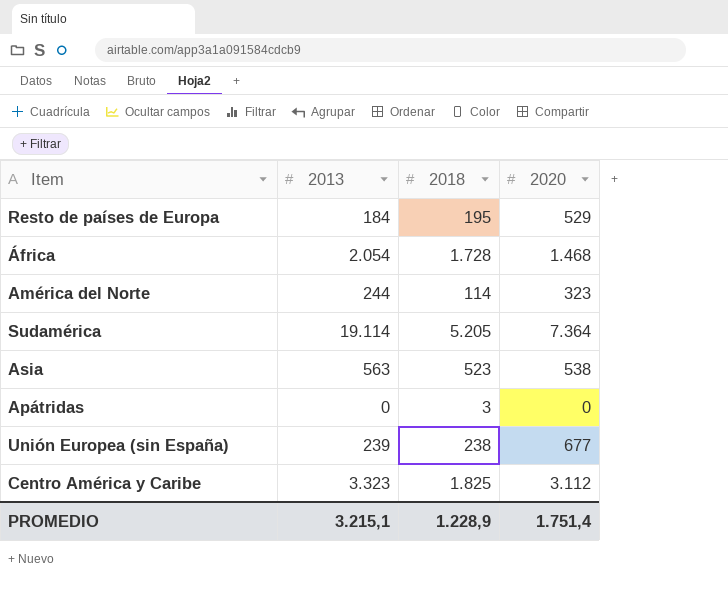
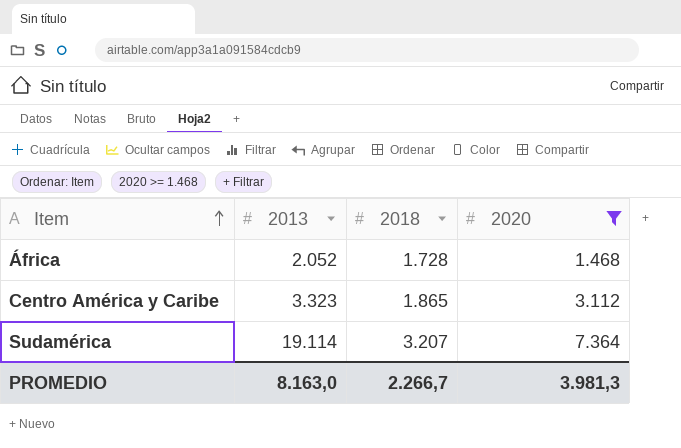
filter: none -> 2020 >= 1.468
row order: none -> Item ascending
África | 2013: 2.054 -> 2.052
Centro América y Caribe | 2018: 1.825 -> 1.865
Sudamérica | 2018: 5.205 -> 3.207
PROMEDIO | 2013: 3.215,1 -> 8.163,0
PROMEDIO | 2018: 1.228,9 -> 2.266,7
PROMEDIO | 2020: 1.751,4 -> 3.981,3

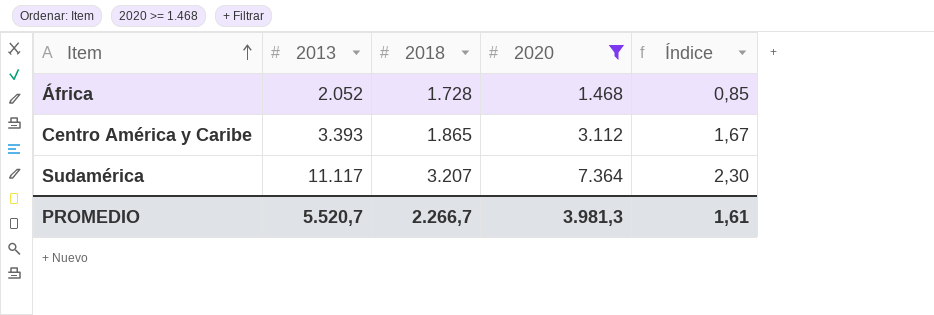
column Índice | formula: none -> [2020] / [2018]
Centro América y Caribe | 2013: 3.323 -> 3.393
Sudamérica | 2013: 19.114 -> 11.117
PROMEDIO | 2013: 8.163,0 -> 5.520,7

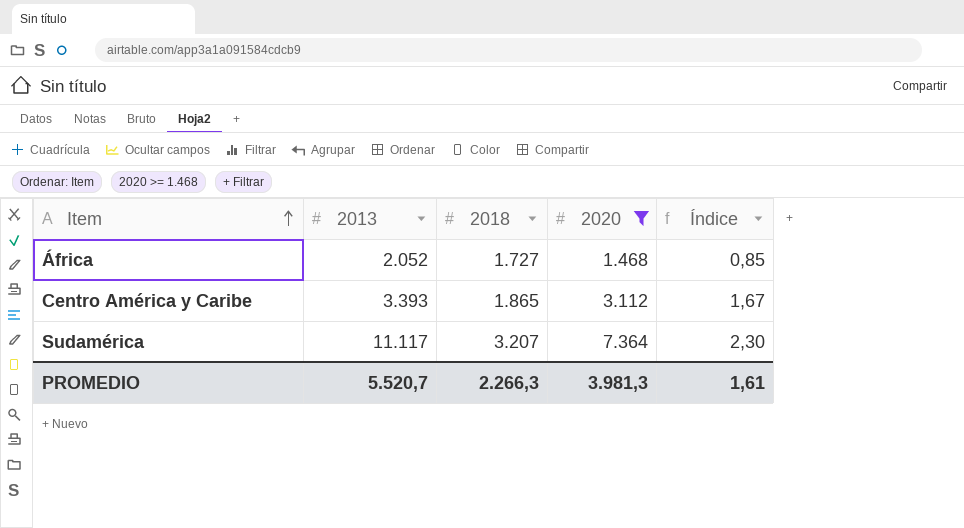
África | 2018: 1.728 -> 1.727
PROMEDIO | 2018: 2.266,7 -> 2.266,3

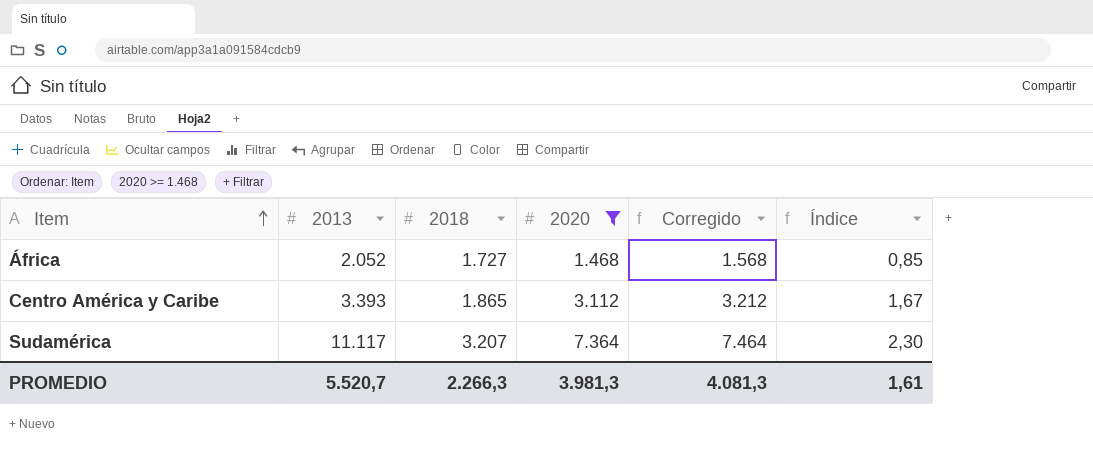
column Corregido | formula: none -> [2020] + 100

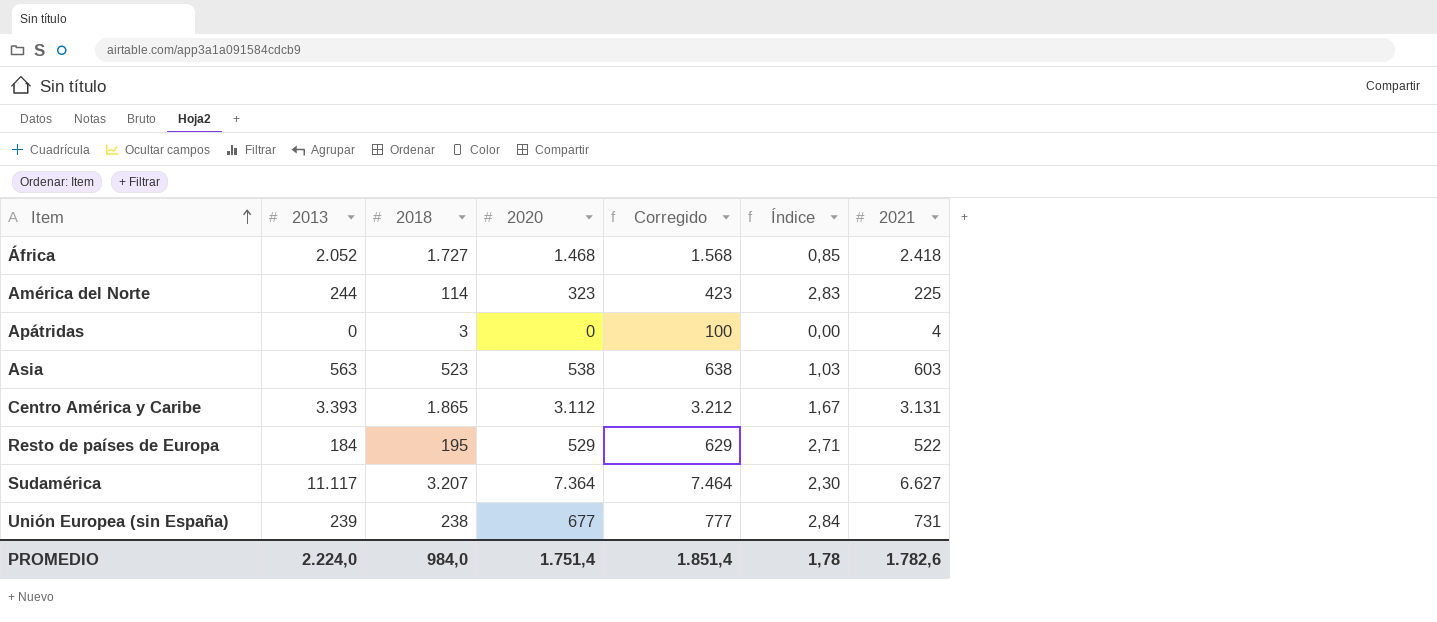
filter: 2020 >= 1.468 -> none
column 2021 | position: none -> 7
PROMEDIO | 2013: 5.520,7 -> 2.224,0
PROMEDIO | 2018: 2.266,3 -> 984,0
PROMEDIO | 2020: 3.981,3 -> 1.751,4
PROMEDIO | Corregido: 4.081,3 -> 1.851,4
PROMEDIO | Índice: 1,61 -> 1,78

